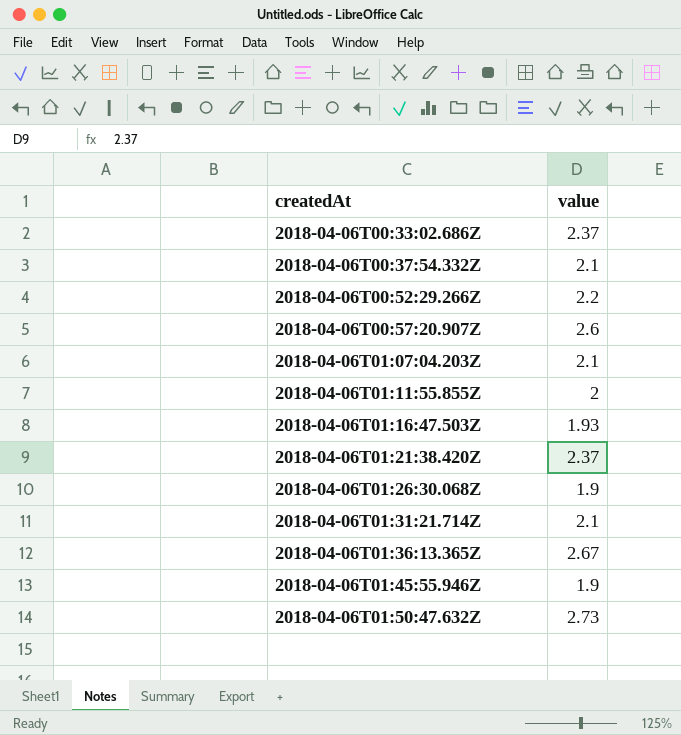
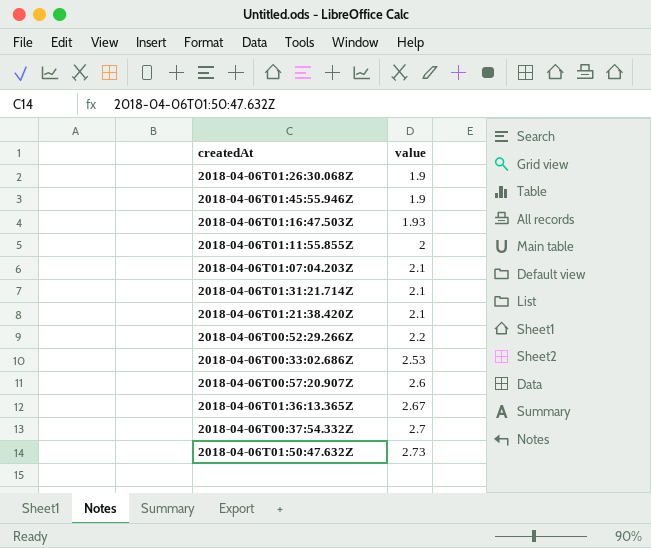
row order: createdAt ascending -> value ascending
2018-04-06T01:21:38.420Z | value: 2.37 -> 2.1
2018-04-06T00:33:02.686Z | value: 2.37 -> 2.53
2018-04-06T00:37:54.332Z | value: 2.1 -> 2.7

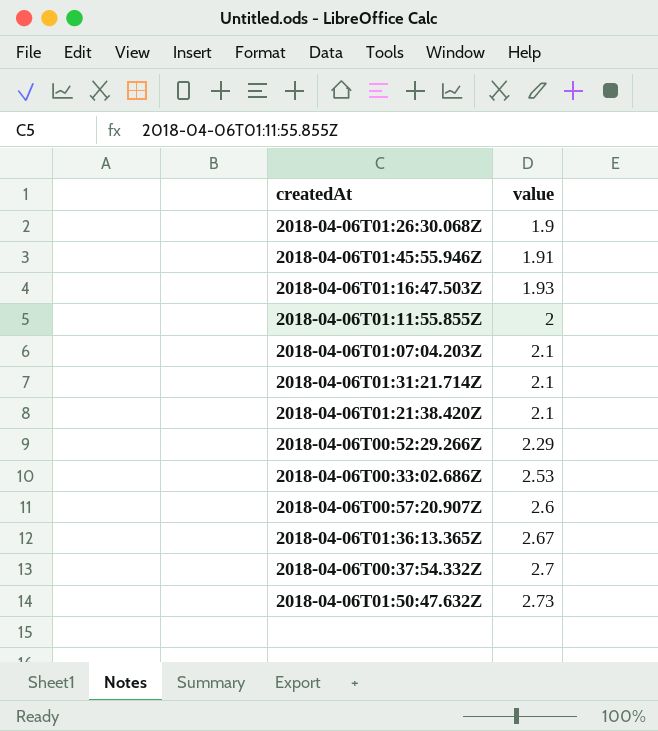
2018-04-06T01:45:55.946Z | value: 1.9 -> 1.91
2018-04-06T00:52:29.266Z | value: 2.2 -> 2.29

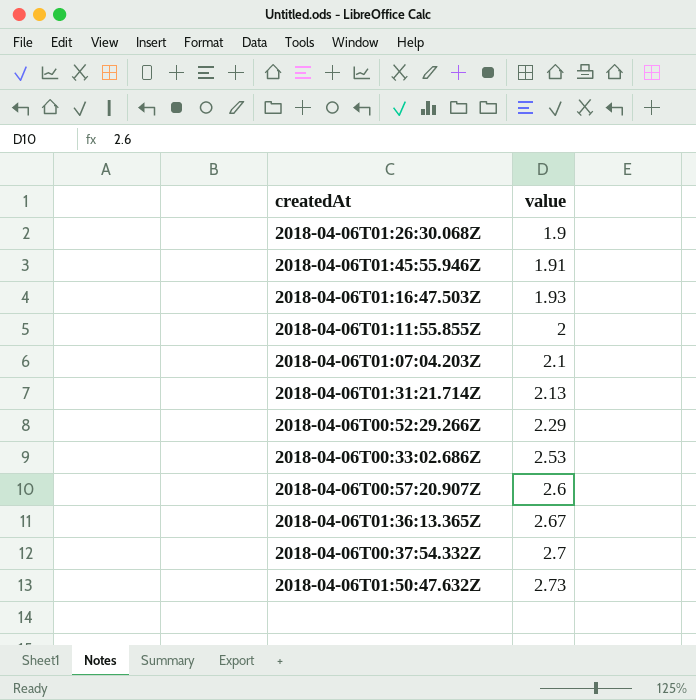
row 2018-04-06T01:21:38.420Z: 2.1 -> none
2018-04-06T01:31:21.714Z | value: 2.1 -> 2.13

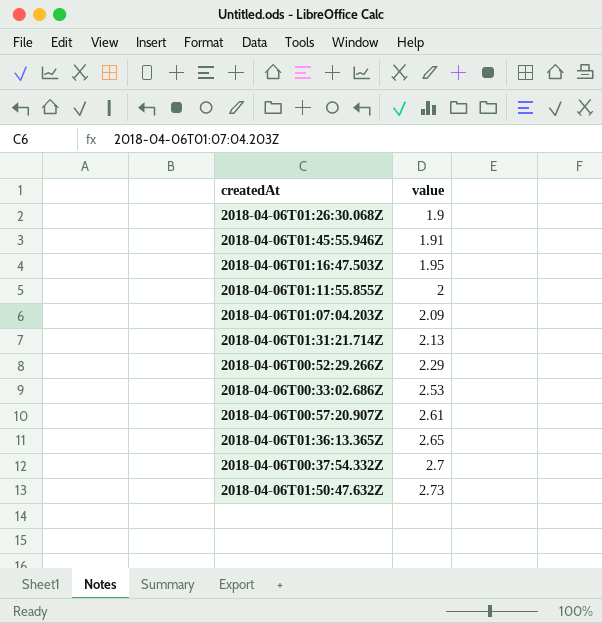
2018-04-06T01:16:47.503Z | value: 1.93 -> 1.95
2018-04-06T01:07:04.203Z | value: 2.1 -> 2.09
2018-04-06T00:57:20.907Z | value: 2.6 -> 2.61
2018-04-06T01:36:13.365Z | value: 2.67 -> 2.65

